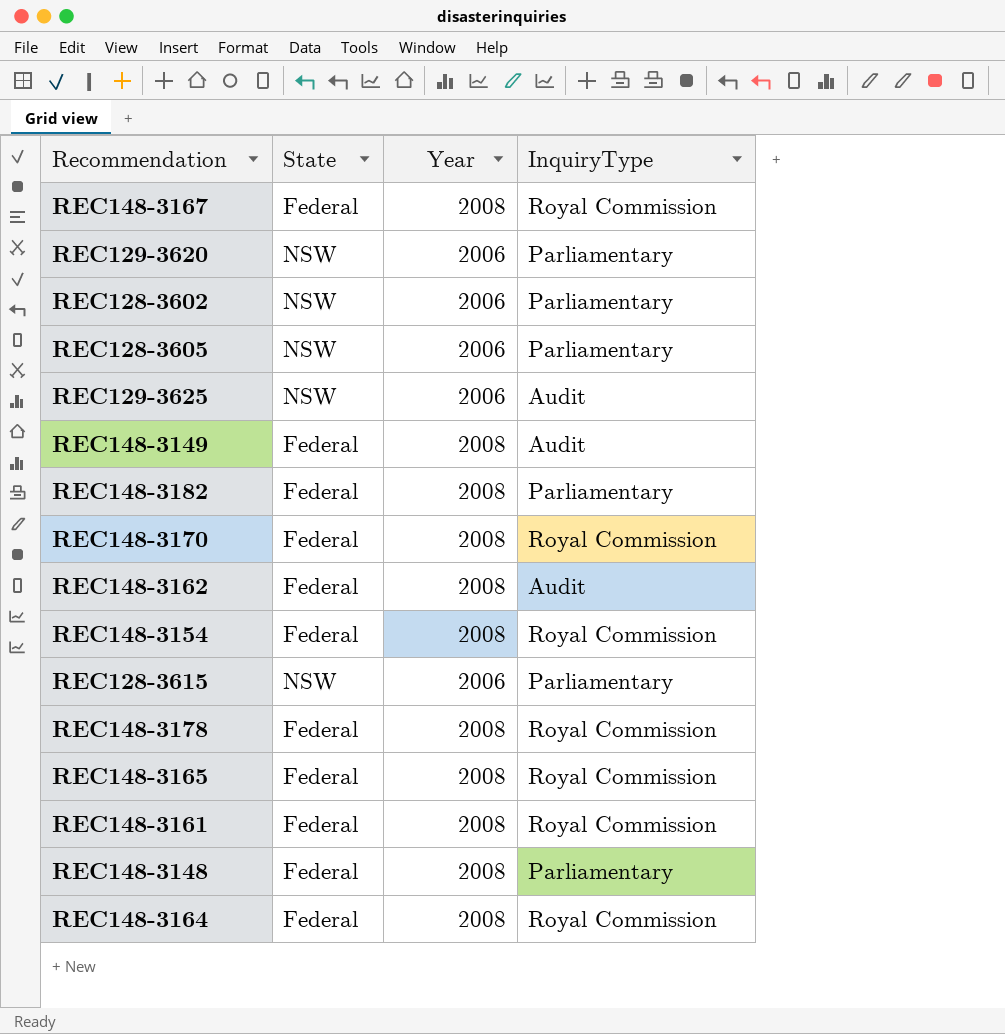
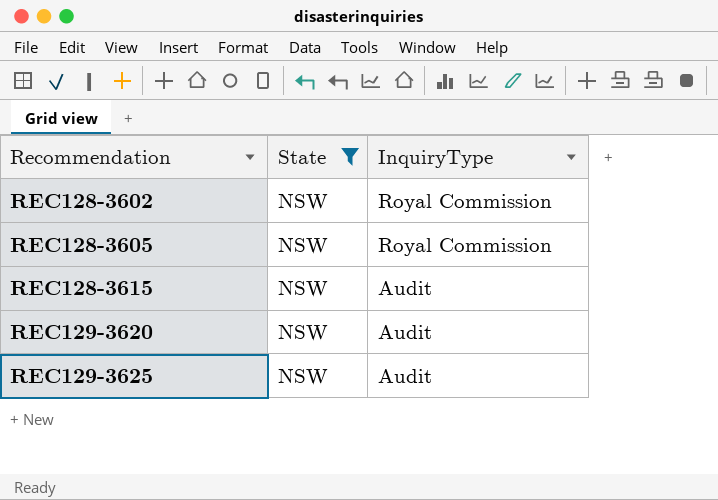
filter: none -> State = NSW
row order: none -> Recommendation ascending
column Year | position: 3 -> none
REC128-3602 | InquiryType: Parliamentary -> Royal Commission
REC128-3605 | InquiryType: Parliamentary -> Royal Commission
REC128-3615 | InquiryType: Parliamentary -> Audit
REC129-3620 | InquiryType: Parliamentary -> Audit

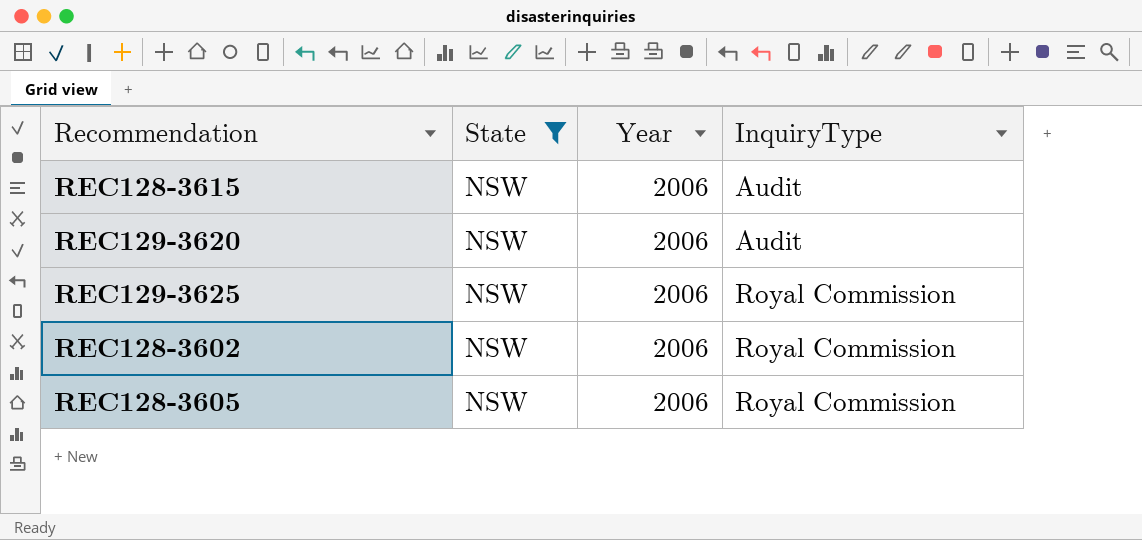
row order: Recommendation ascending -> InquiryType ascending
column Year | position: none -> 3
REC129-3625 | InquiryType: Audit -> Royal Commission

